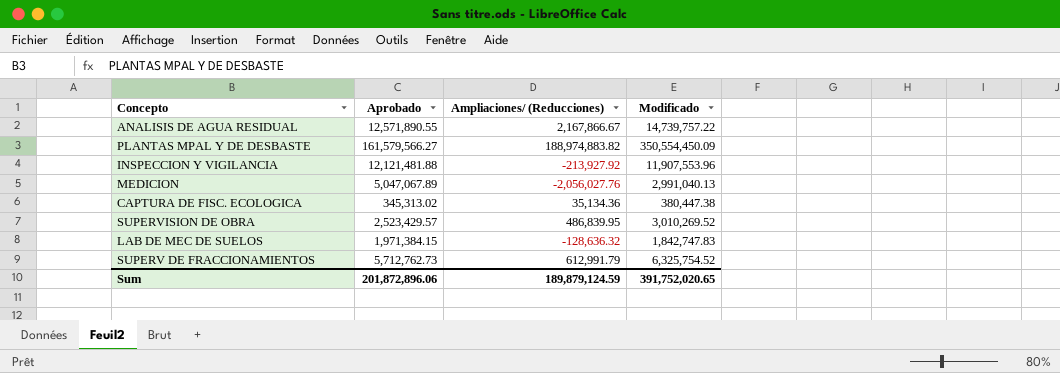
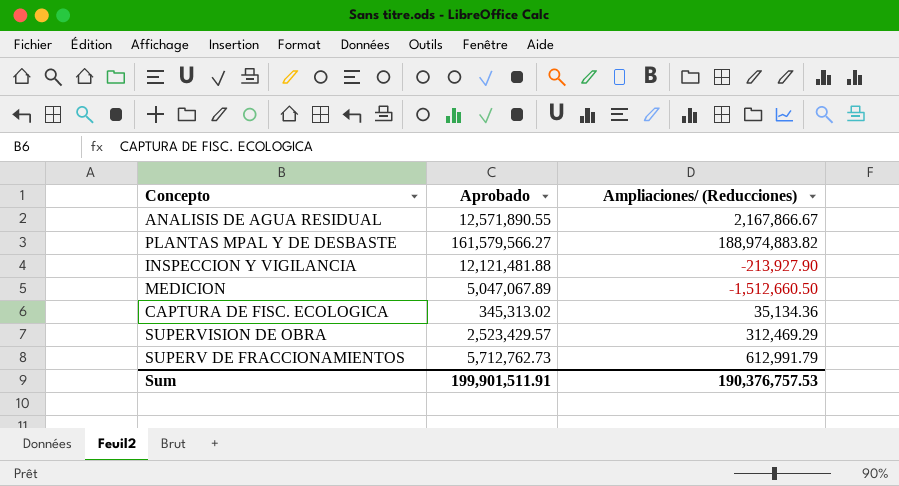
column Modificado | formula: [Aprobado] + [Ampliaciones/ (Reducciones)] -> none
row LAB DE MEC DE SUELOS: 1,971,384.15 | -128,636.32 | 1,842,747.83 -> none
INSPECCION Y VIGILANCIA | Ampliaciones/ (Reducciones): -213,927.92 -> -213,927.90
MEDICION | Ampliaciones/ (Reducciones): -2,056,027.76 -> -1,512,660.50
SUPERVISION DE OBRA | Ampliaciones/ (Reducciones): 486,839.95 -> 312,469.29
Sum | Aprobado: 201,872,896.06 -> 199,901,511.91
Sum | Ampliaciones/ (Reducciones): 189,879,124.59 -> 190,376,757.53

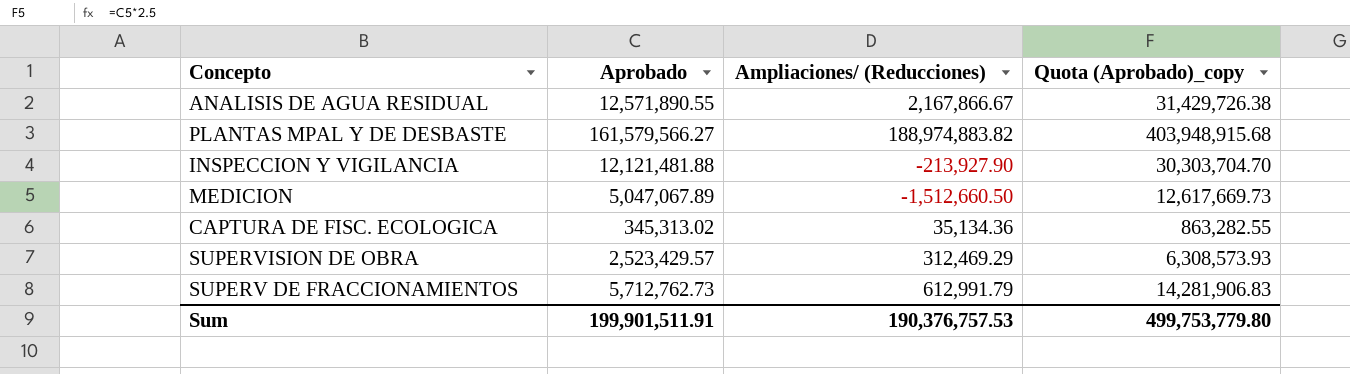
column Quota (Aprobado)_copy | formula: none -> [Aprobado] * 2.5

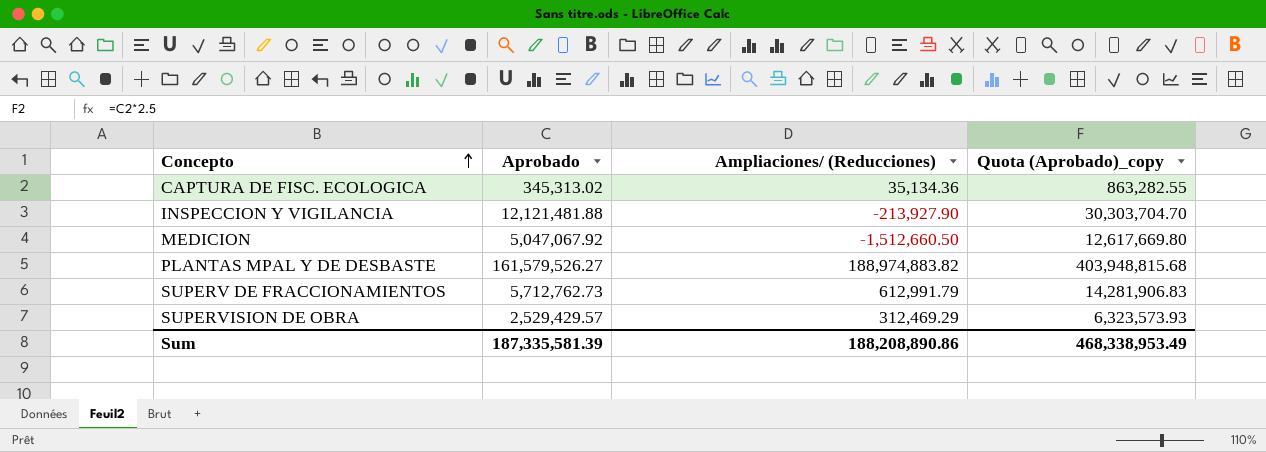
row order: none -> Concepto ascending
row ANALISIS DE AGUA RESIDUAL: 12,571,890.55 | 2,167,866.67 | 31,429,726.38 -> none
MEDICION | Aprobado: 5,047,067.89 -> 5,047,067.92
MEDICION | Quota (Aprobado)_copy: 12,617,669.73 -> 12,617,669.80
PLANTAS MPAL Y DE DESBASTE | Aprobado: 161,579,566.27 -> 161,579,526.27
PLANTAS MPAL Y DE DESBASTE | Quota (Aprobado)_copy: 403,948,915.68 -> 403,948,815.68
SUPERVISION DE OBRA | Aprobado: 2,523,429.57 -> 2,529,429.57
SUPERVISION DE OBRA | Quota (Aprobado)_copy: 6,308,573.93 -> 6,323,573.93
Sum | Aprobado: 199,901,511.91 -> 187,335,581.39
Sum | Ampliaciones/ (Reducciones): 190,376,757.53 -> 188,208,890.86
Sum | Quota (Aprobado)_copy: 499,753,779.80 -> 468,338,953.49

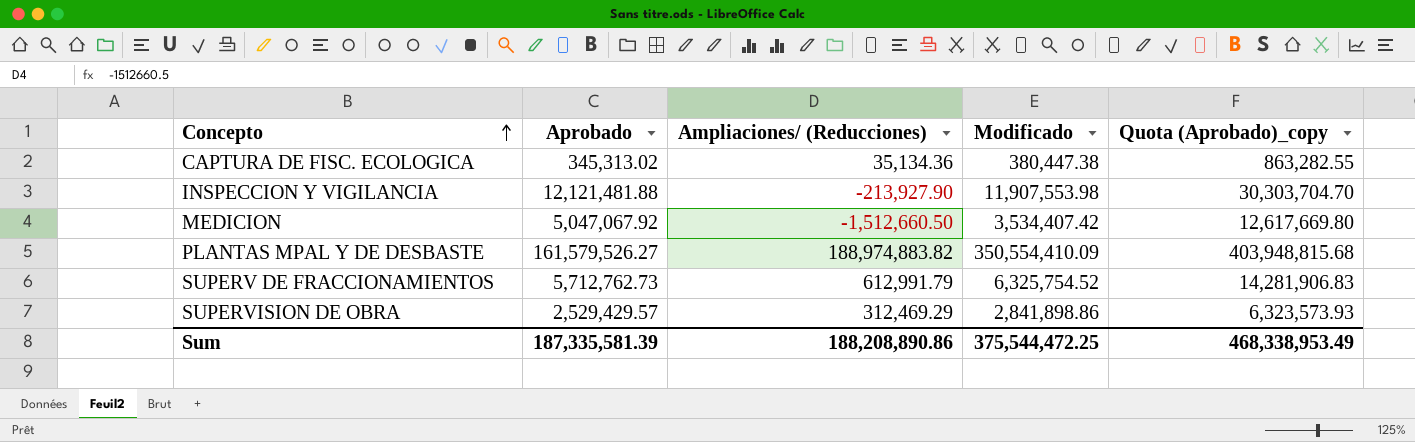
column Modificado | formula: none -> [Aprobado] + [Ampliaciones/ (Reducciones)]

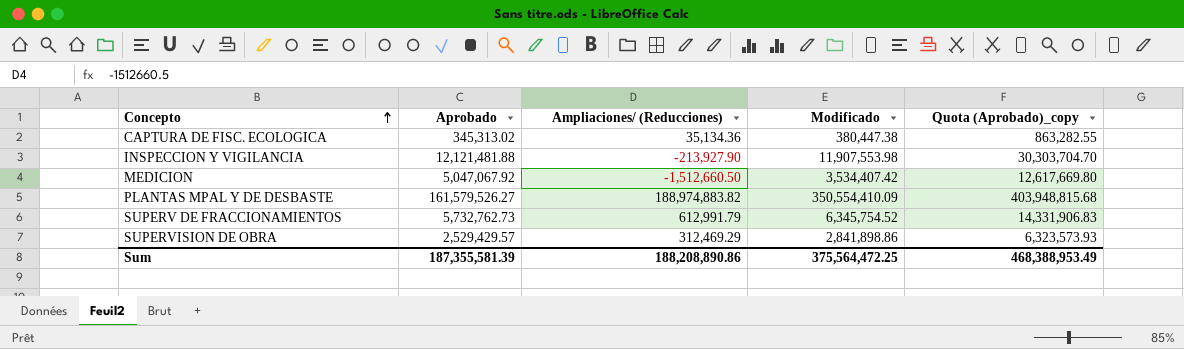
SUPERV DE FRACCIONAMIENTOS | Aprobado: 5,712,762.73 -> 5,732,762.73
SUPERV DE FRACCIONAMIENTOS | Modificado: 6,325,754.52 -> 6,345,754.52
SUPERV DE FRACCIONAMIENTOS | Quota (Aprobado)_copy: 14,281,906.83 -> 14,331,906.83
Sum | Aprobado: 187,335,581.39 -> 187,355,581.39
Sum | Modificado: 375,544,472.25 -> 375,564,472.25
Sum | Quota (Aprobado)_copy: 468,338,953.49 -> 468,388,953.49

